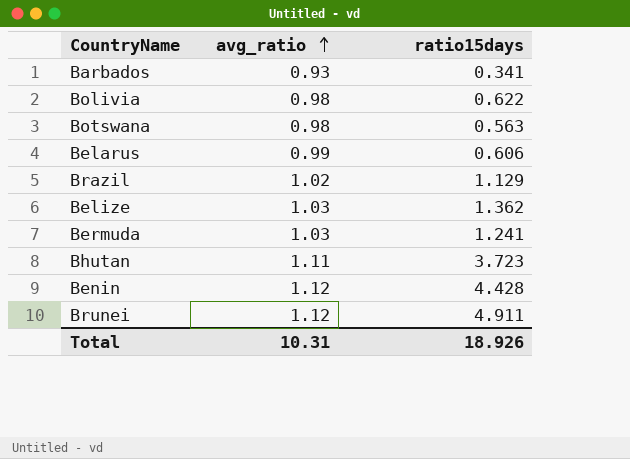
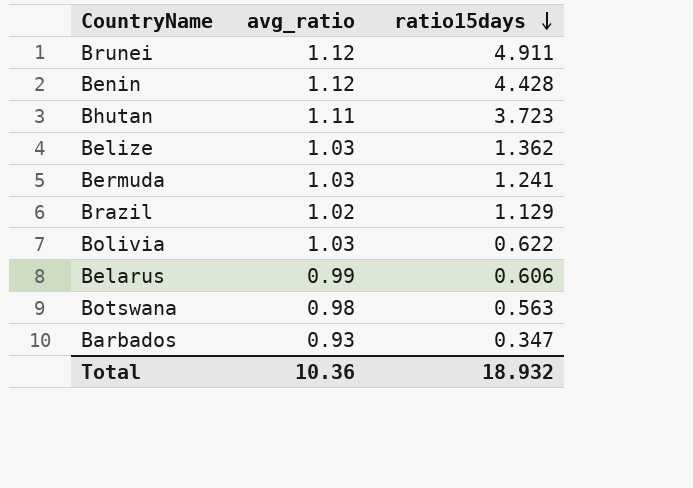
row order: avg_ratio ascending -> ratio15days descending
Bolivia | avg_ratio: 0.98 -> 1.03
Barbados | ratio15days: 0.341 -> 0.347
Total | avg_ratio: 10.31 -> 10.36
Total | ratio15days: 18.926 -> 18.932

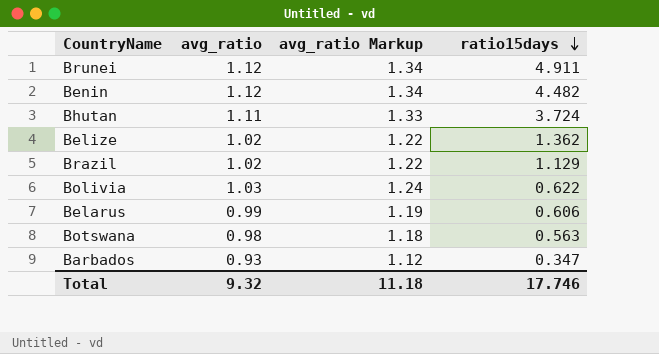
column avg_ratio Markup | formula: none -> [avg_ratio] * 1.2
row Bermuda: 1.03 | 1.241 -> none
Benin | ratio15days: 4.428 -> 4.482
Bhutan | ratio15days: 3.723 -> 3.724
Belize | avg_ratio: 1.03 -> 1.02
Total | avg_ratio: 10.36 -> 9.32
Total | ratio15days: 18.932 -> 17.746

